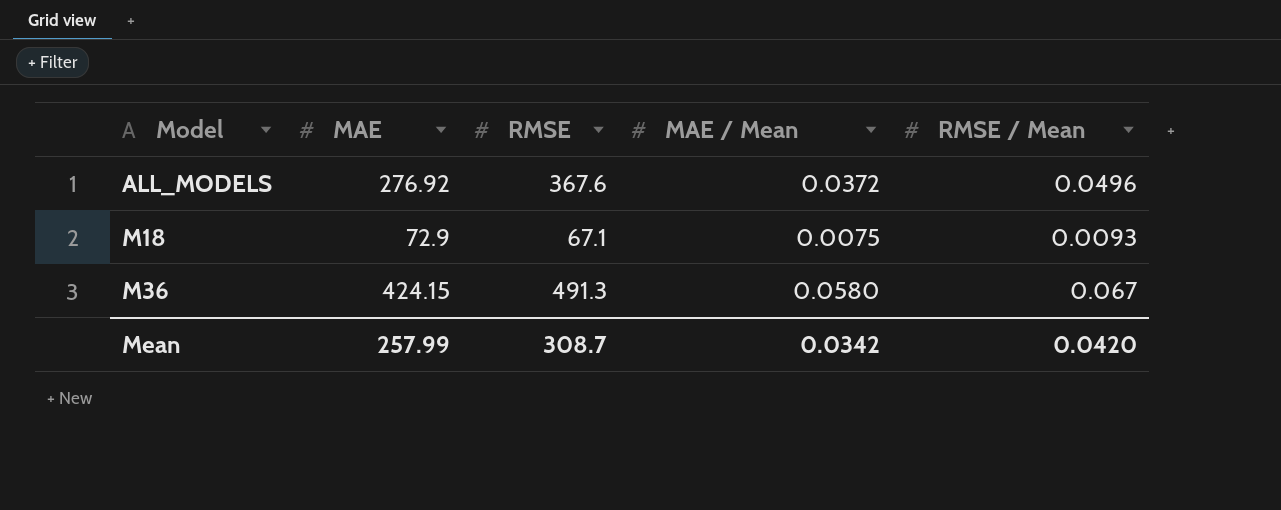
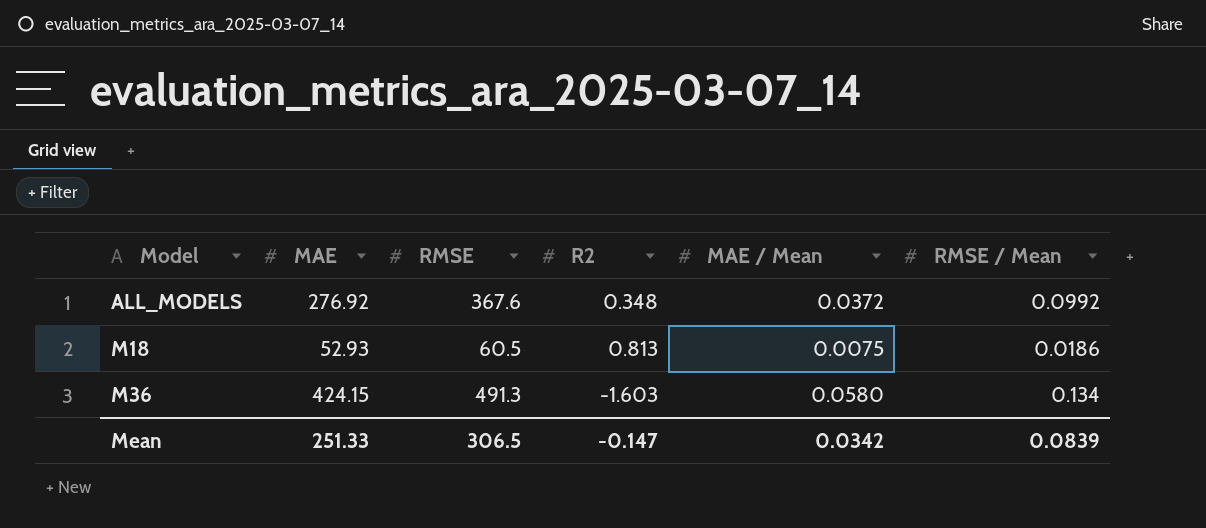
column R2 | position: none -> 4
ALL_MODELS | RMSE / Mean: 0.0496 -> 0.0992
M18 | MAE: 72.9 -> 52.93
M18 | RMSE: 67.1 -> 60.5
M18 | RMSE / Mean: 0.0093 -> 0.0186
M36 | RMSE / Mean: 0.067 -> 0.134
Mean | MAE: 257.99 -> 251.33
Mean | RMSE: 308.7 -> 306.5
Mean | RMSE / Mean: 0.0420 -> 0.0839

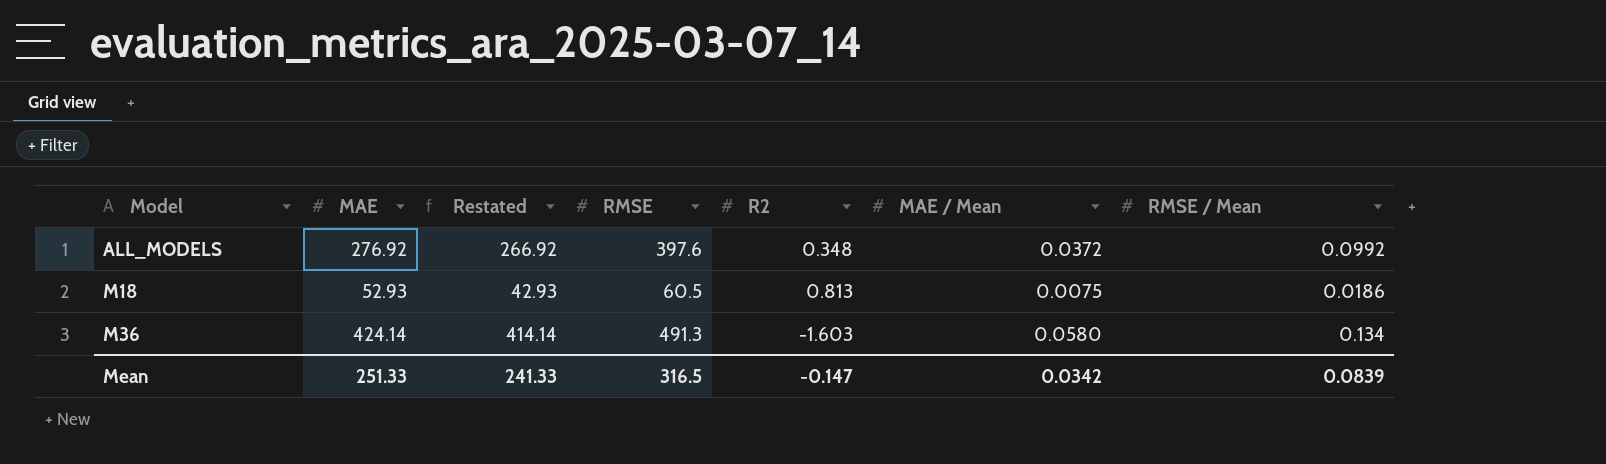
column Restated | formula: none -> [MAE] - 10
ALL_MODELS | RMSE: 367.6 -> 397.6
M36 | MAE: 424.15 -> 424.14
Mean | RMSE: 306.5 -> 316.5

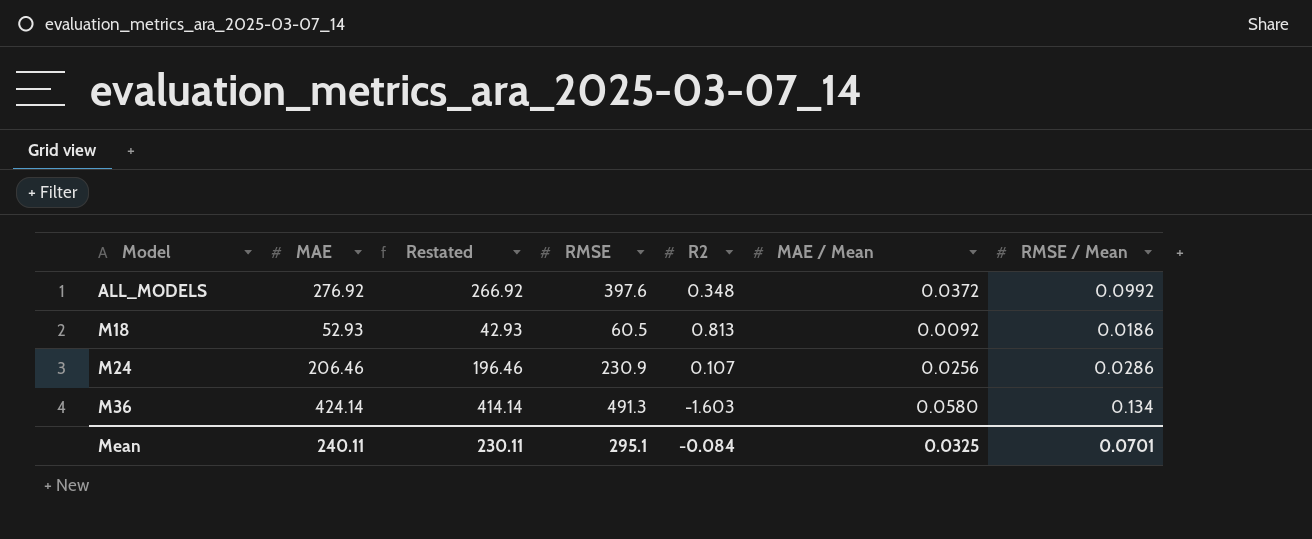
M18 | MAE / Mean: 0.0075 -> 0.0092
row M24: none -> 206.46 | 196.46 | 230.9 | 0.107 | 0.0256 | 0.0286
Mean | MAE: 251.33 -> 240.11
Mean | Restated: 241.33 -> 230.11
Mean | RMSE: 316.5 -> 295.1
Mean | R2: -0.147 -> -0.084
Mean | MAE / Mean: 0.0342 -> 0.0325
Mean | RMSE / Mean: 0.0839 -> 0.0701

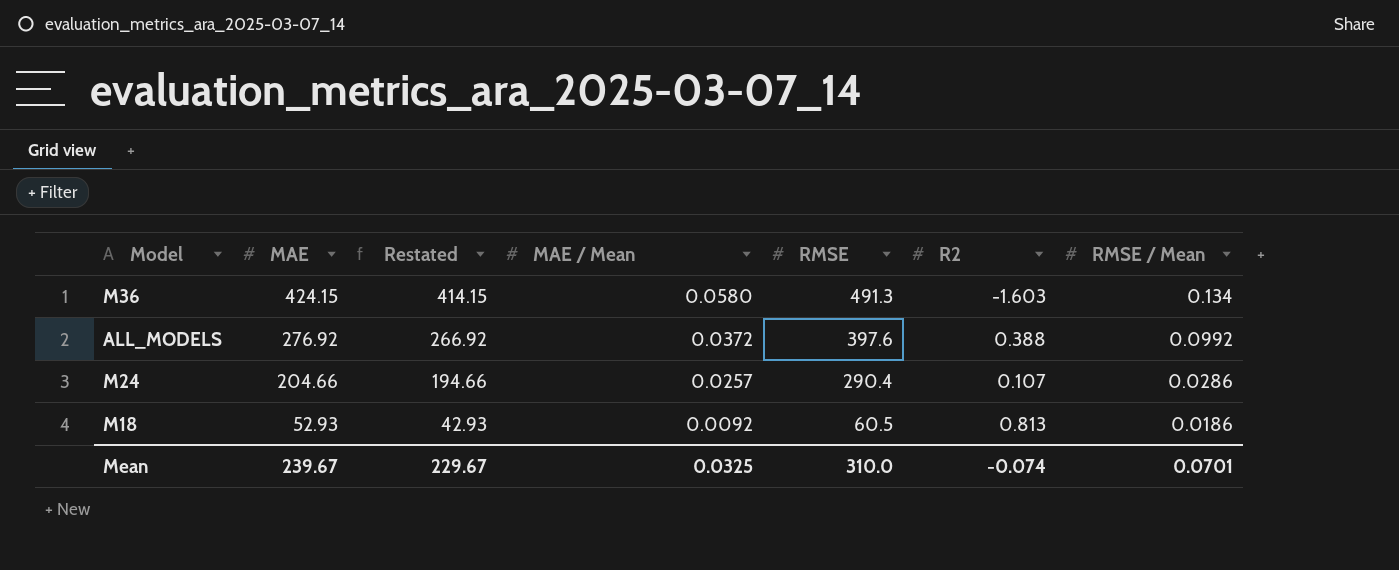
row order: Model ascending -> MAE descending
column MAE / Mean | position: 6 -> 4
M36 | MAE: 424.14 -> 424.15
M36 | Restated: 414.14 -> 414.15
ALL_MODELS | R2: 0.348 -> 0.388
M24 | MAE: 206.46 -> 204.66
M24 | Restated: 196.46 -> 194.66
M24 | MAE / Mean: 0.0256 -> 0.0257
M24 | RMSE: 230.9 -> 290.4
Mean | MAE: 240.11 -> 239.67
Mean | Restated: 230.11 -> 229.67
Mean | RMSE: 295.1 -> 310.0
Mean | R2: -0.084 -> -0.074

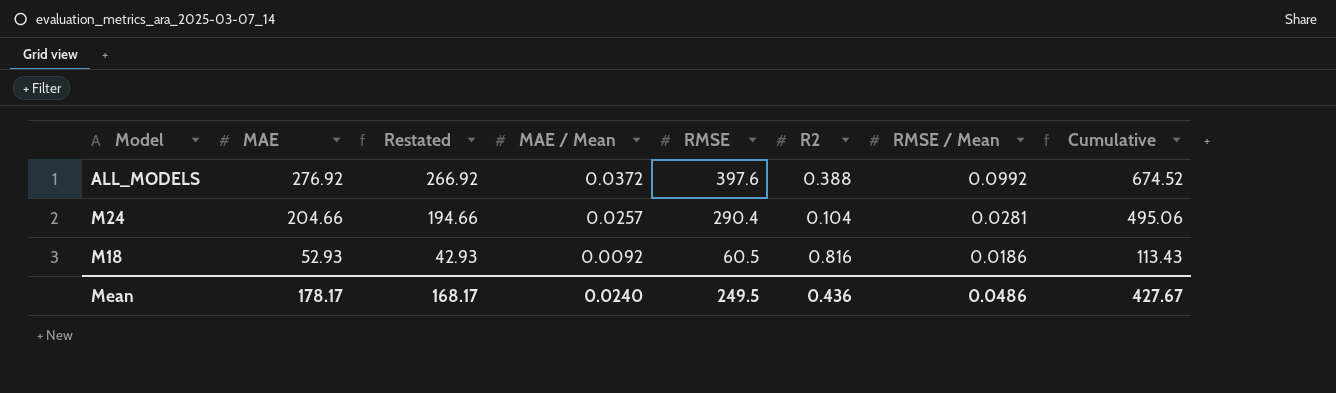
column Cumulative | formula: none -> [MAE] + [RMSE]
row M36: 424.15 | 414.15 | 0.0580 | 491.3 | -1.603 | 0.134 -> none
M24 | R2: 0.107 -> 0.104
M24 | RMSE / Mean: 0.0286 -> 0.0281
M18 | R2: 0.813 -> 0.816
Mean | MAE: 239.67 -> 178.17
Mean | Restated: 229.67 -> 168.17
Mean | MAE / Mean: 0.0325 -> 0.0240
Mean | RMSE: 310.0 -> 249.5
Mean | R2: -0.074 -> 0.436
Mean | RMSE / Mean: 0.0701 -> 0.0486

